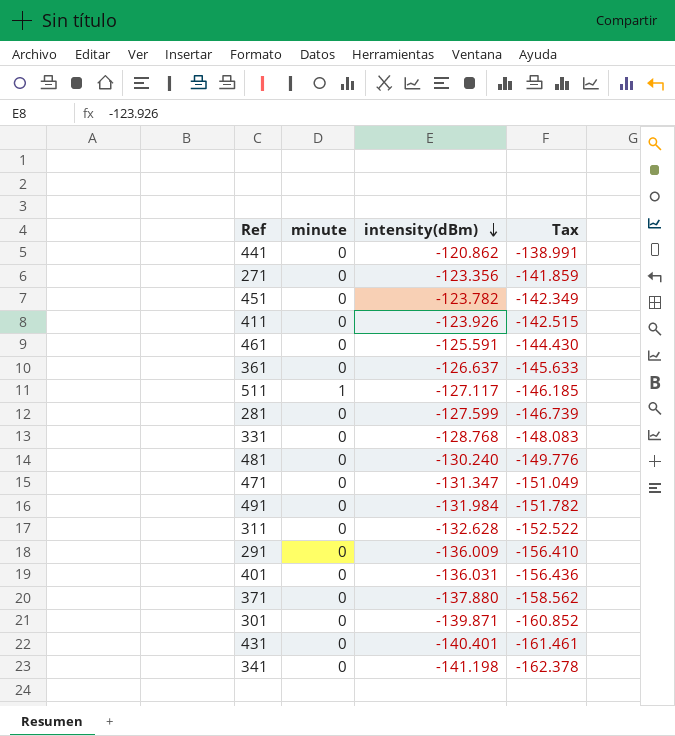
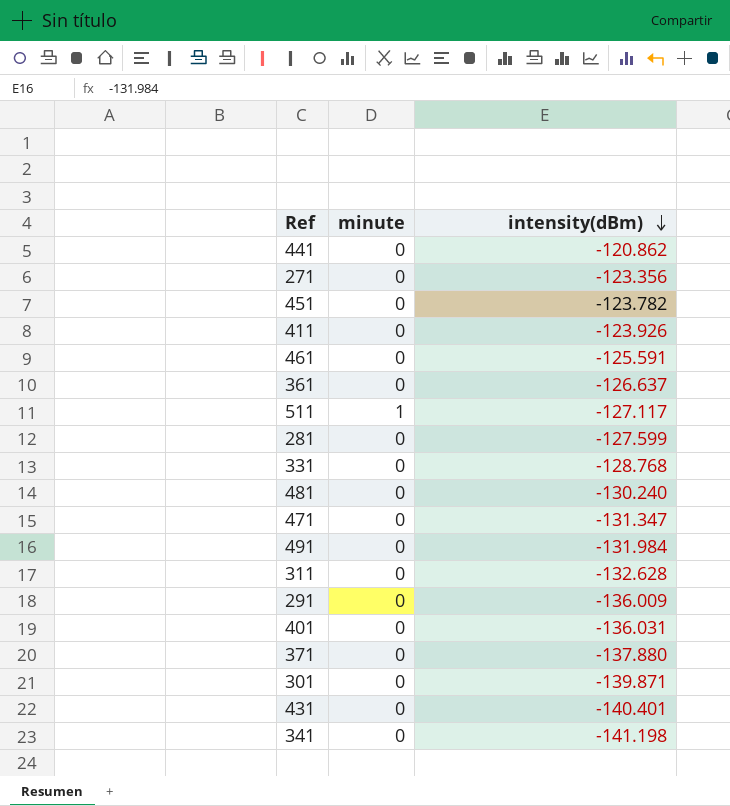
column Tax | formula: [intensity(dBm)] * 1.15 -> none

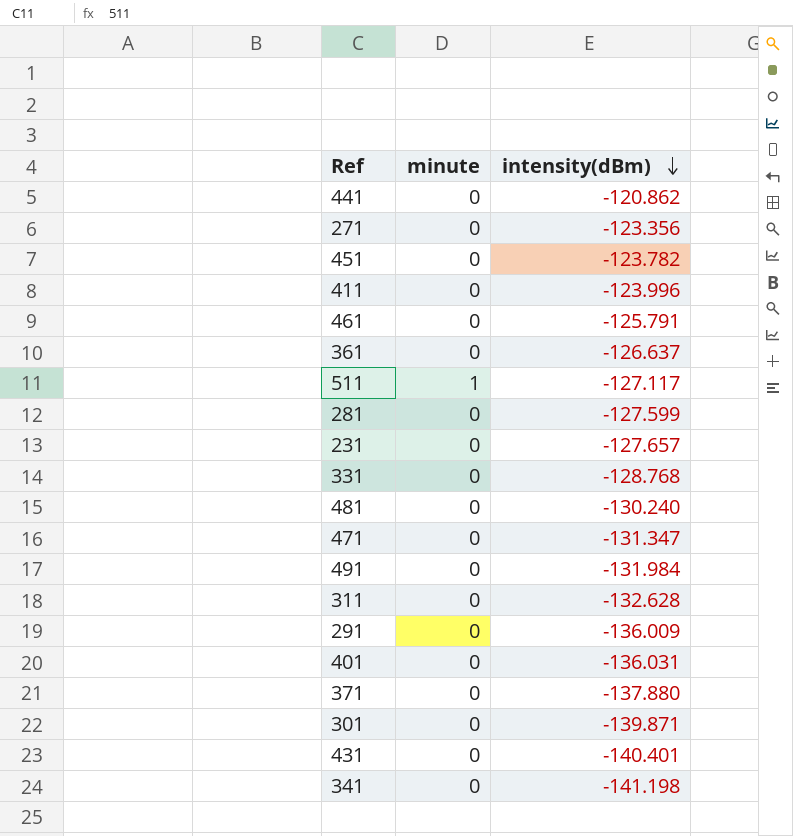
411 | intensity(dBm): -123.926 -> -123.996
461 | intensity(dBm): -125.591 -> -125.791
row 231: none -> 0 | -127.657

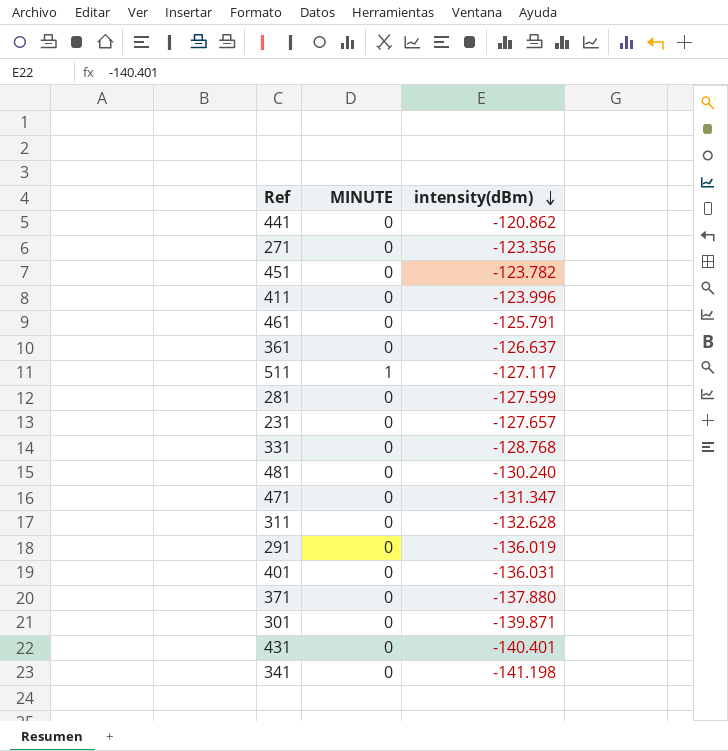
column name: minute -> MINUTE
row 491: 0 | -131.984 -> none
291 | intensity(dBm): -136.009 -> -136.019

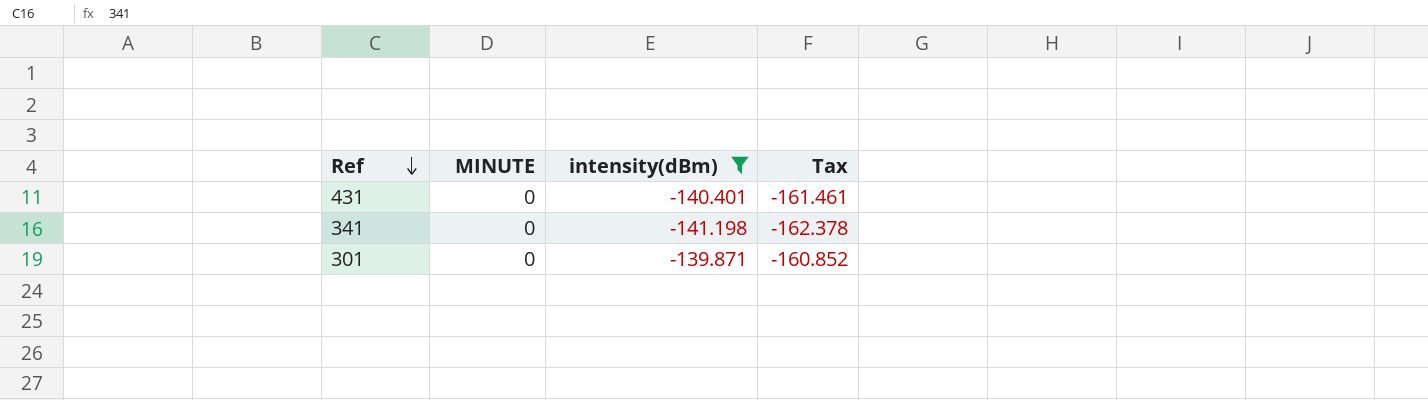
filter: none -> intensity(dBm) <= -139.871
row order: intensity(dBm) descending -> Ref descending
column Tax | formula: none -> [intensity(dBm)] * 1.15

